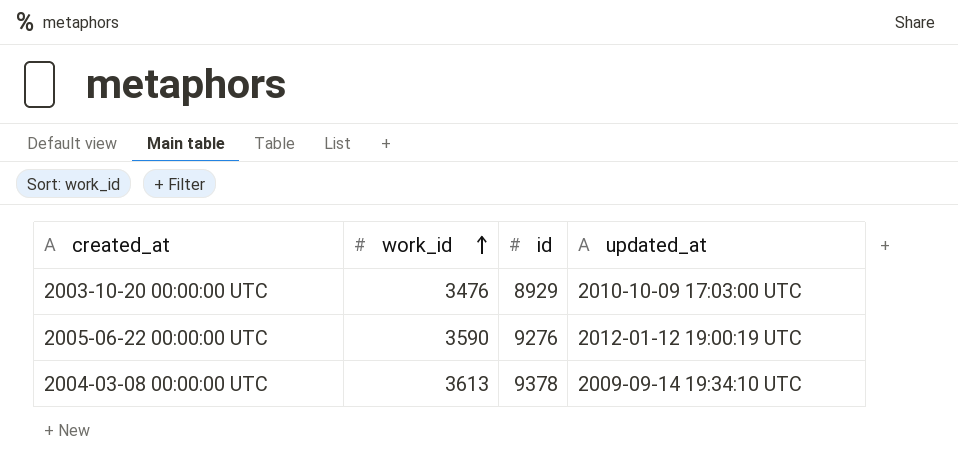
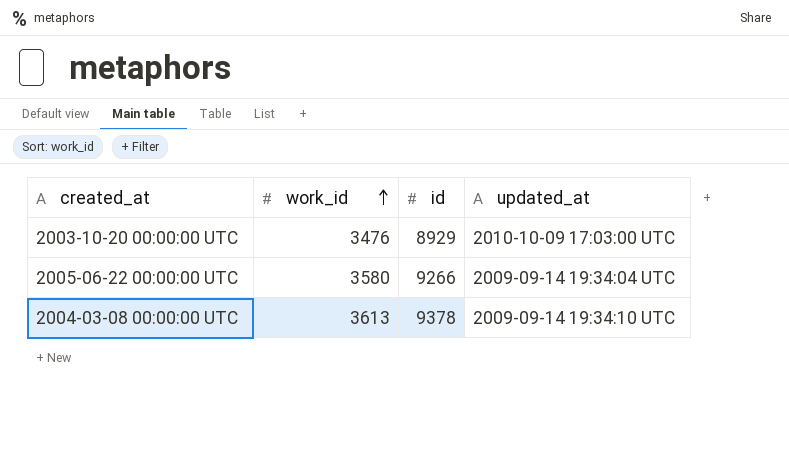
2005-06-22 00:00:00 UTC | work_id: 3590 -> 3580
2005-06-22 00:00:00 UTC | id: 9276 -> 9266
2005-06-22 00:00:00 UTC | updated_at: 2012-01-12 19:00:19 UTC -> 2009-09-14 19:34:04 UTC

